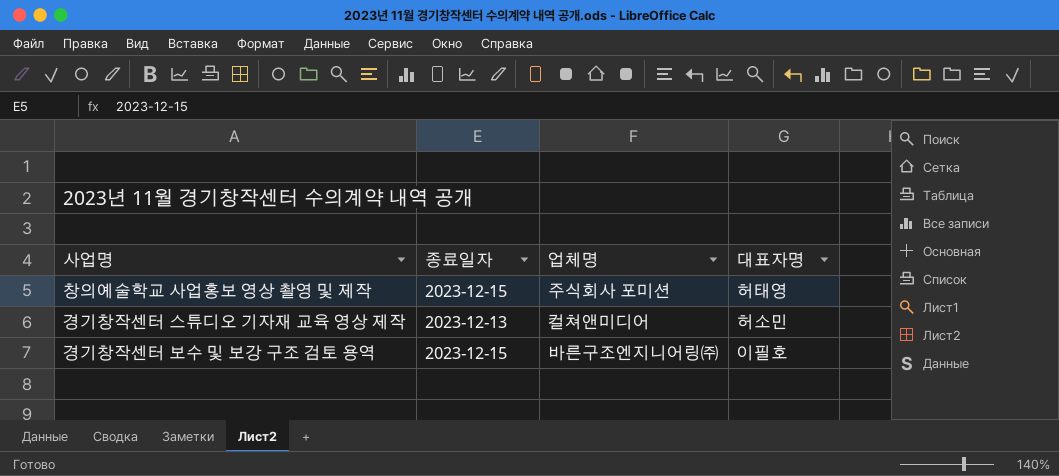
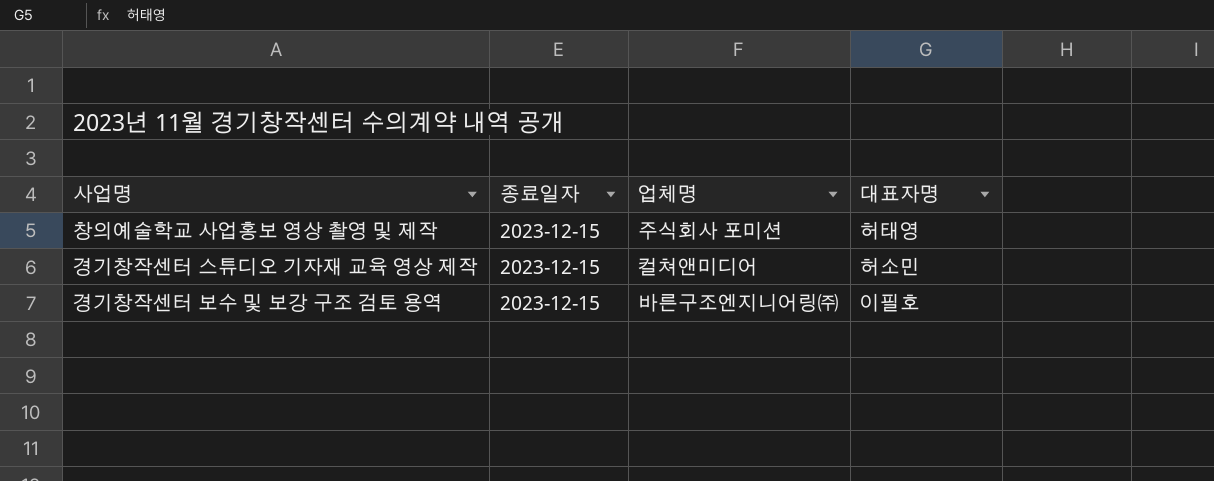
경기창작센터 스튜디오 기자재 교육 영상 제작 | 종료일자: 2023-12-13 -> 2023-12-15

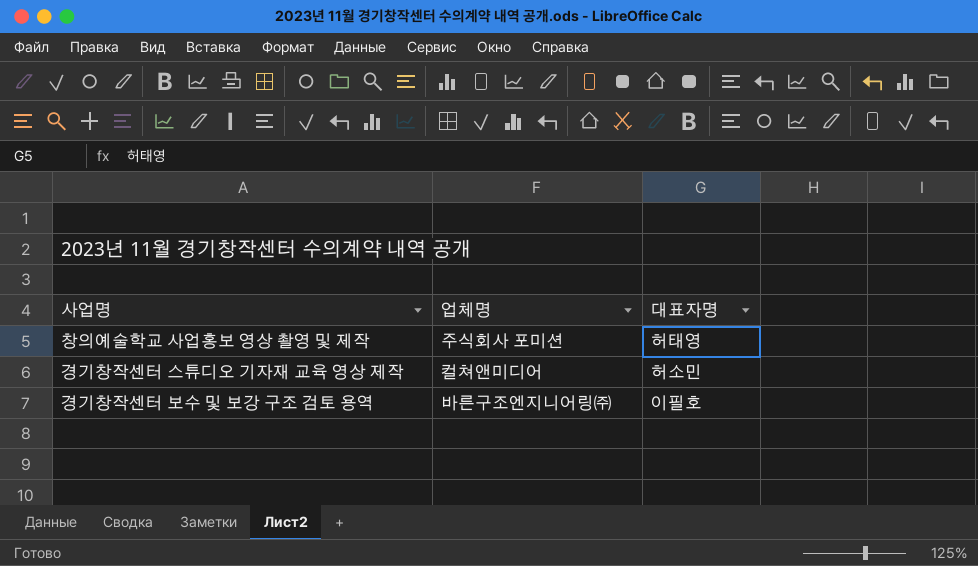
column 종료일자 | position: 2 -> none

